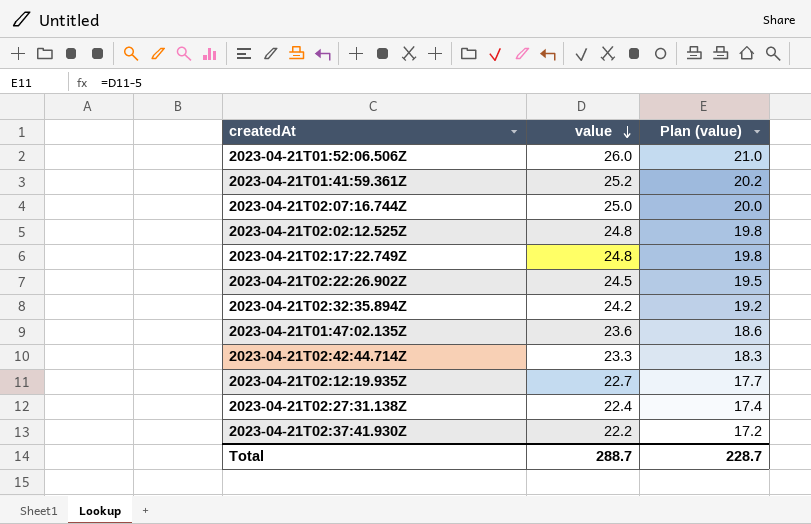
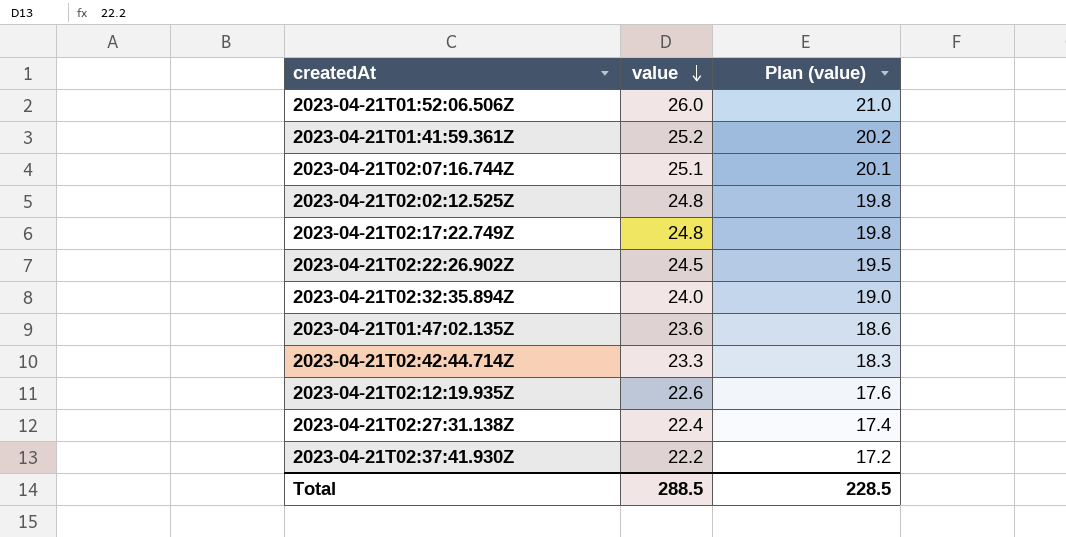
2023-04-21T02:07:16.744Z | value: 25.0 -> 25.1
2023-04-21T02:07:16.744Z | Plan (value): 20.0 -> 20.1
2023-04-21T02:32:35.894Z | value: 24.2 -> 24.0
2023-04-21T02:32:35.894Z | Plan (value): 19.2 -> 19.0
2023-04-21T02:12:19.935Z | value: 22.7 -> 22.6
2023-04-21T02:12:19.935Z | Plan (value): 17.7 -> 17.6
Total | value: 288.7 -> 288.5
Total | Plan (value): 228.7 -> 228.5

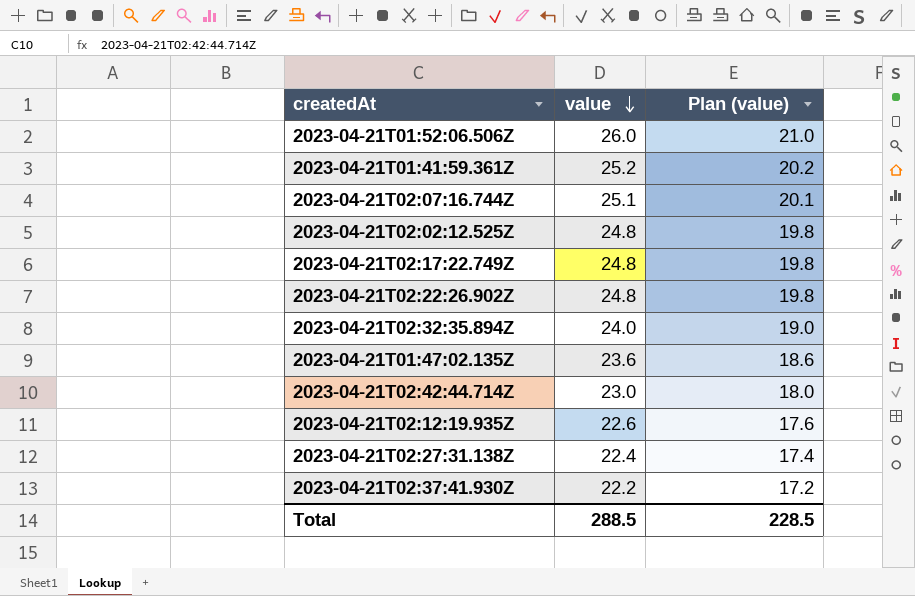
2023-04-21T02:22:26.902Z | value: 24.5 -> 24.8
2023-04-21T02:22:26.902Z | Plan (value): 19.5 -> 19.8
2023-04-21T02:42:44.714Z | value: 23.3 -> 23.0
2023-04-21T02:42:44.714Z | Plan (value): 18.3 -> 18.0

